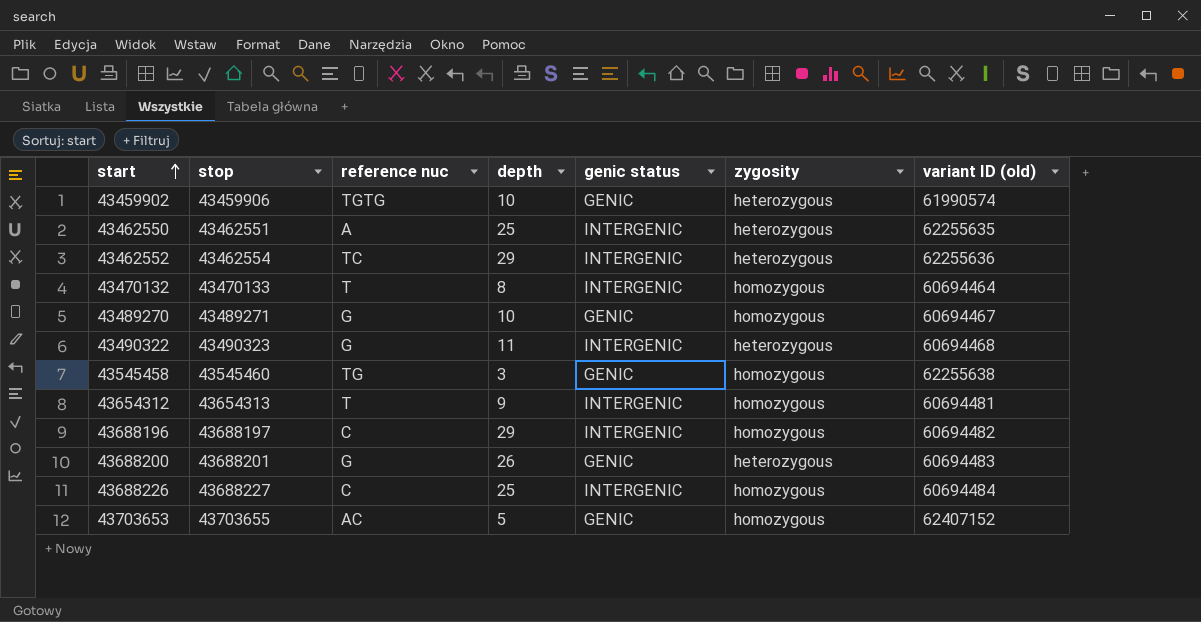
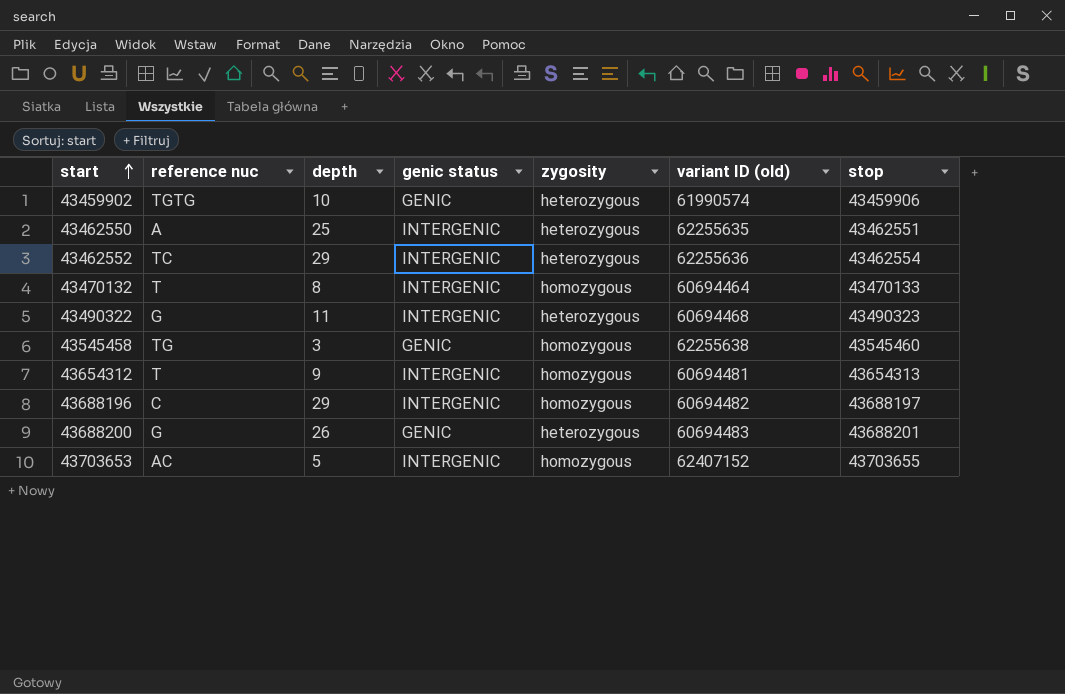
column stop | position: 2 -> 7
row 43489270: 43489271 | G | 10 | GENIC | homozygous | 60694467 -> none
row 43688226: 43688227 | C | 25 | INTERGENIC | homozygous | 60694484 -> none
43703653 | genic status: GENIC -> INTERGENIC

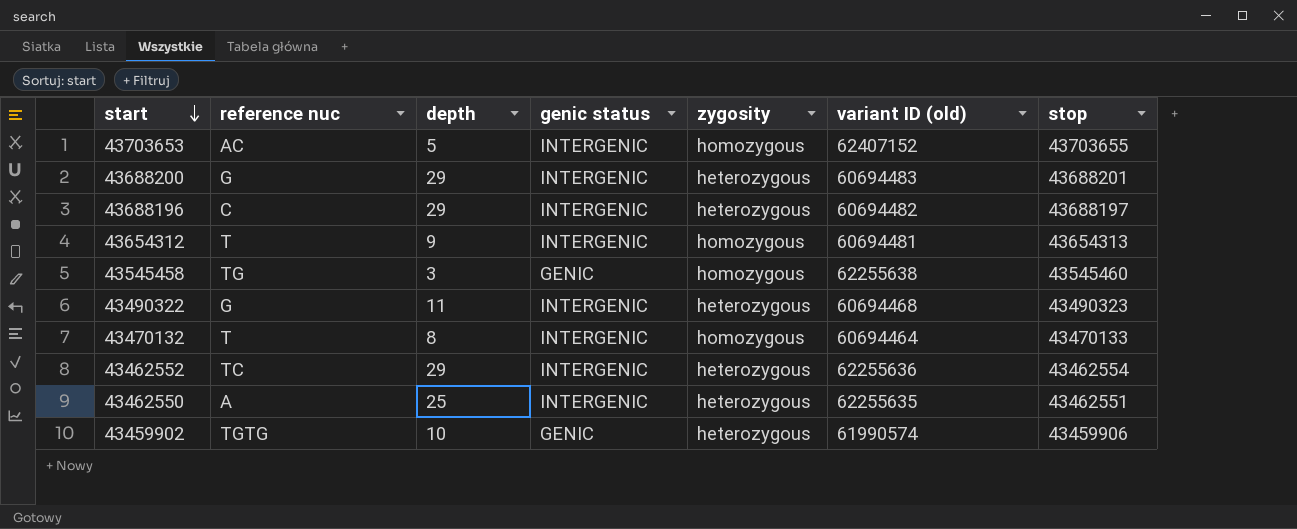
row order: start ascending -> start descending
43688200 | depth: 26 -> 29
43688200 | genic status: GENIC -> INTERGENIC
43688196 | zygosity: homozygous -> heterozygous

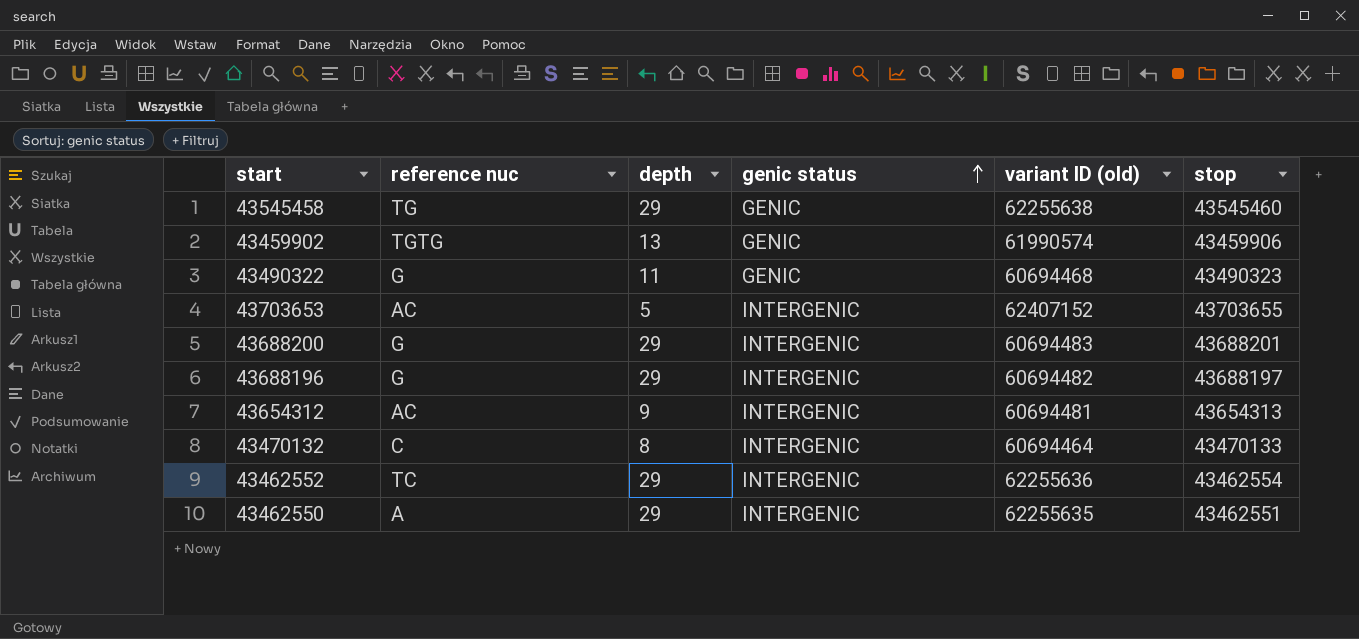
row order: start descending -> genic status ascending
column zygosity | position: 5 -> none
43545458 | depth: 3 -> 29
43459902 | depth: 10 -> 13
43490322 | genic status: INTERGENIC -> GENIC
43688196 | reference nuc: C -> G
43654312 | reference nuc: T -> AC
43470132 | reference nuc: T -> C
43462550 | depth: 25 -> 29

